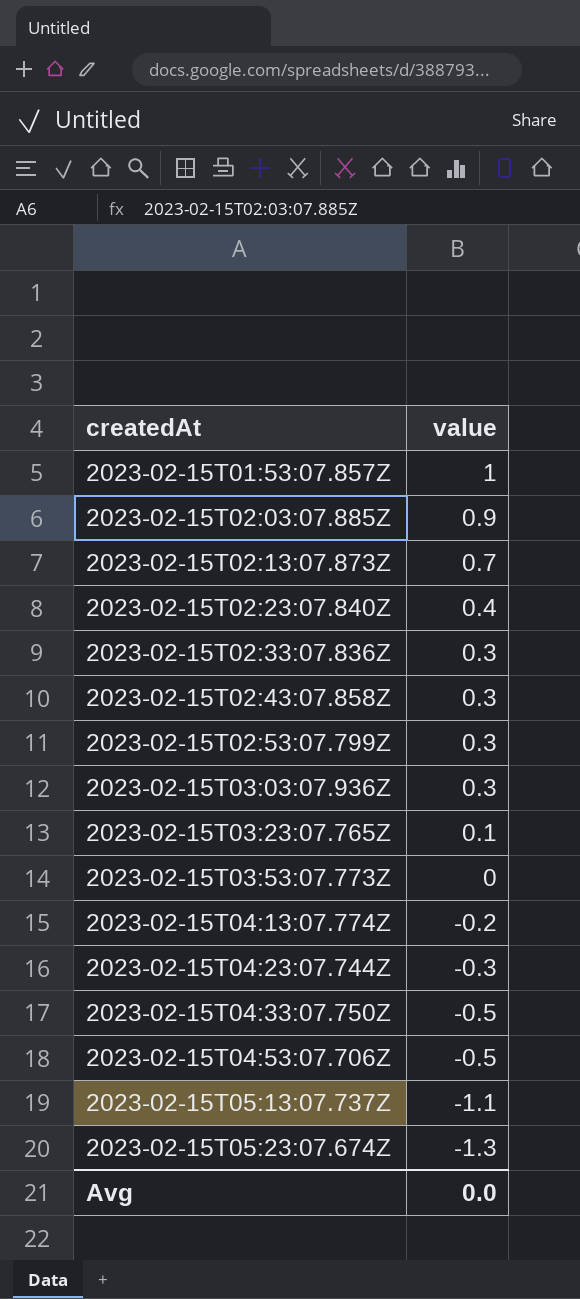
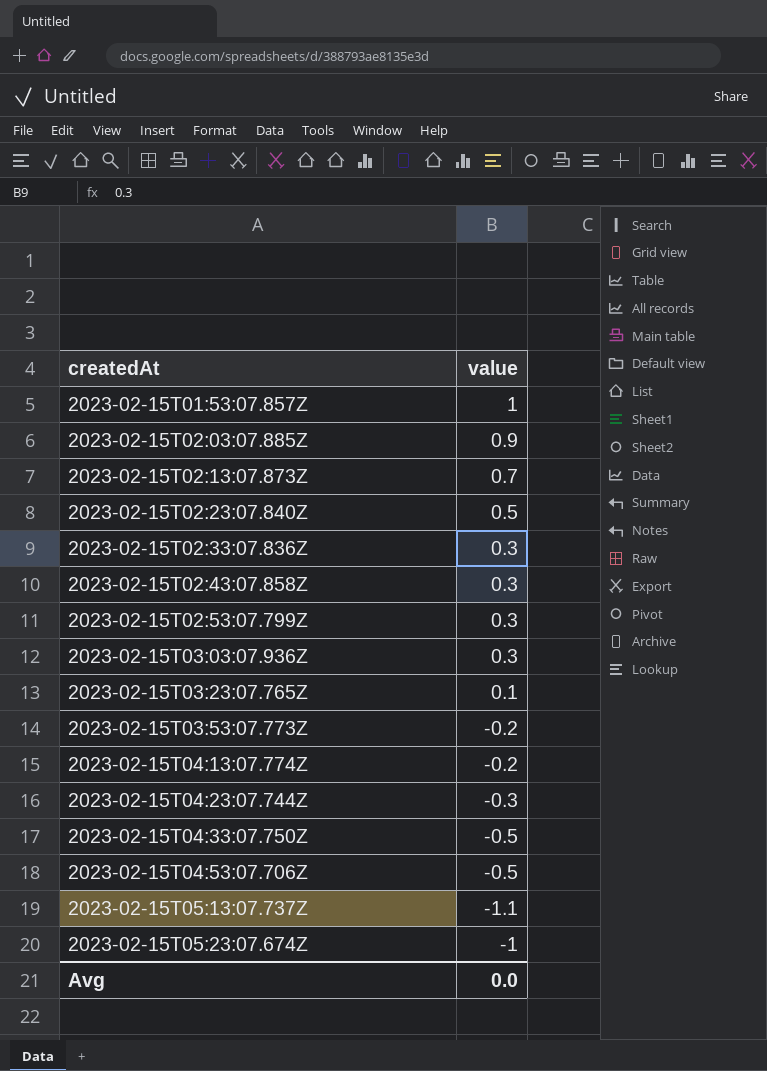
2023-02-15T02:23:07.840Z | value: 0.4 -> 0.5
2023-02-15T03:53:07.773Z | value: 0 -> -0.2
2023-02-15T05:23:07.674Z | value: -1.3 -> -1

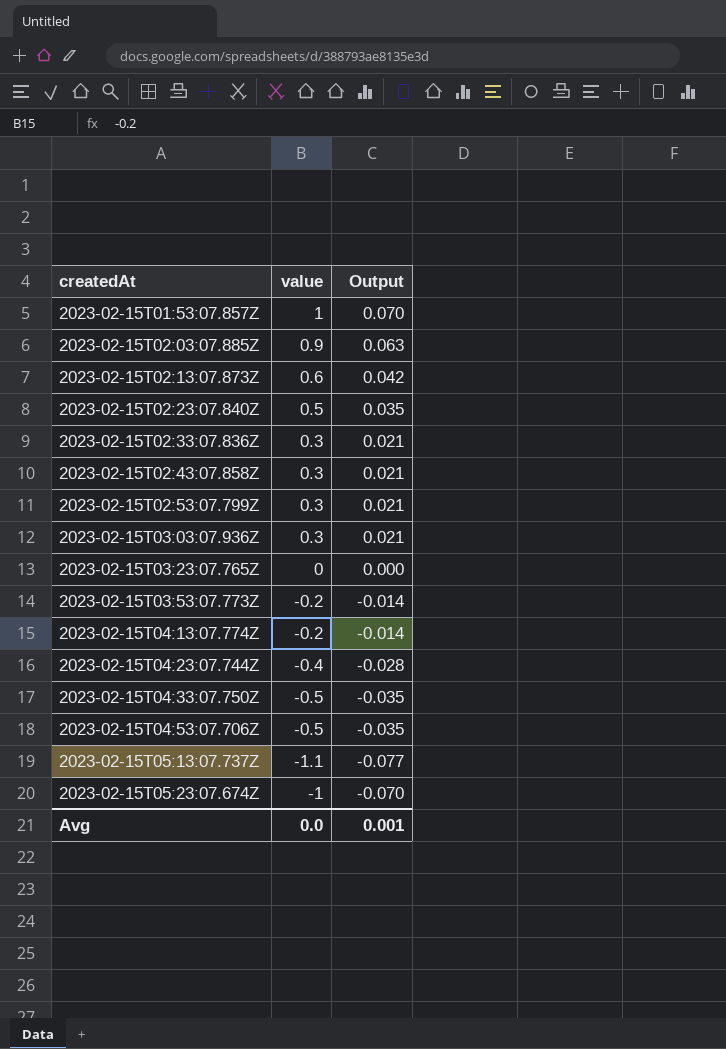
column Output | formula: none -> [value] * 0.07
2023-02-15T02:13:07.873Z | value: 0.7 -> 0.6
2023-02-15T03:23:07.765Z | value: 0.1 -> 0
2023-02-15T04:23:07.744Z | value: -0.3 -> -0.4

